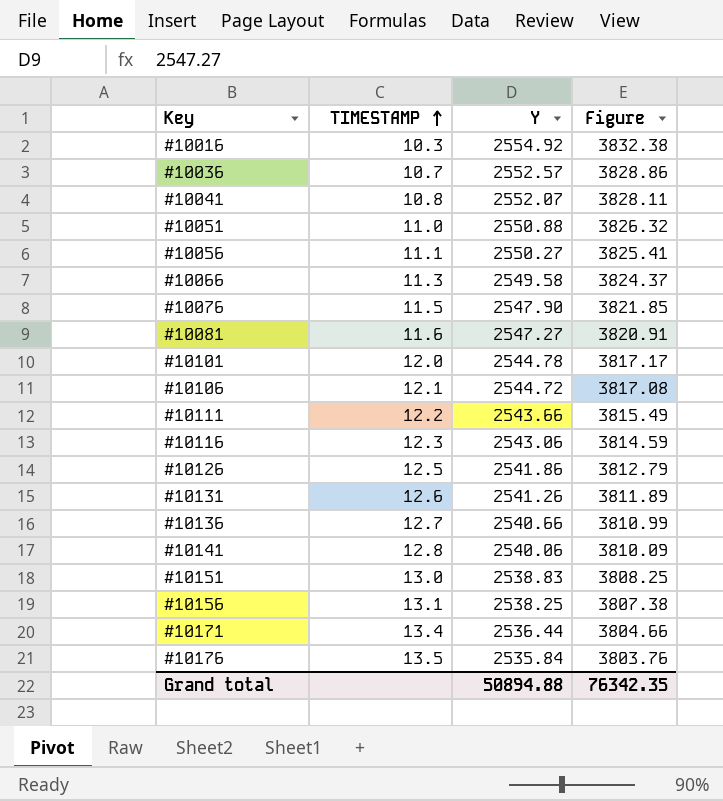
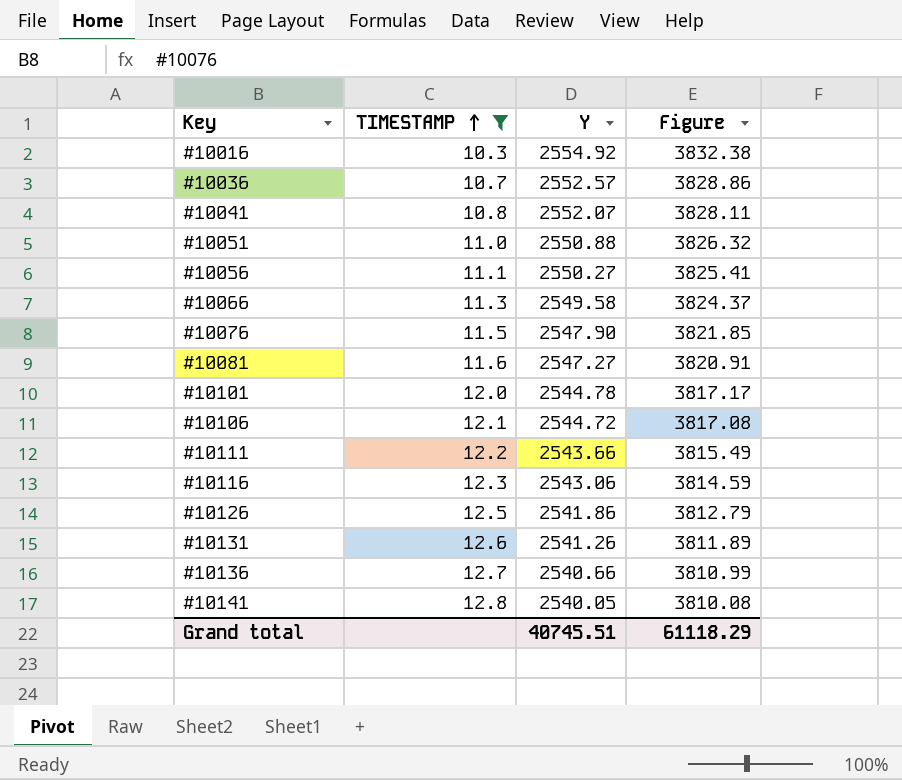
filter: none -> TIMESTAMP <= 12.8
#10141 | Y: 2540.06 -> 2540.05
#10141 | Figure: 3810.09 -> 3810.08
Grand total | Y: 50894.88 -> 40745.51
Grand total | Figure: 76342.35 -> 61118.29

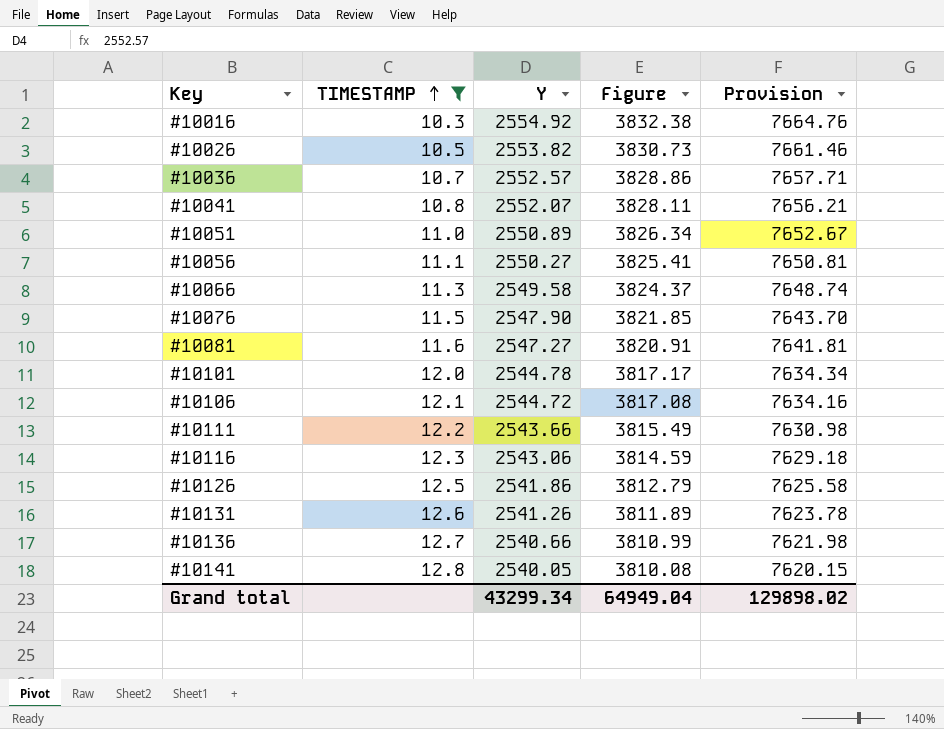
column Provision | formula: none -> [Y] * 3
row #10026: none -> 10.5 | 2553.82 | 3830.73 | 7661.46
#10051 | Y: 2550.88 -> 2550.89
#10051 | Figure: 3826.32 -> 3826.34
Grand total | Y: 40745.51 -> 43299.34
Grand total | Figure: 61118.29 -> 64949.04

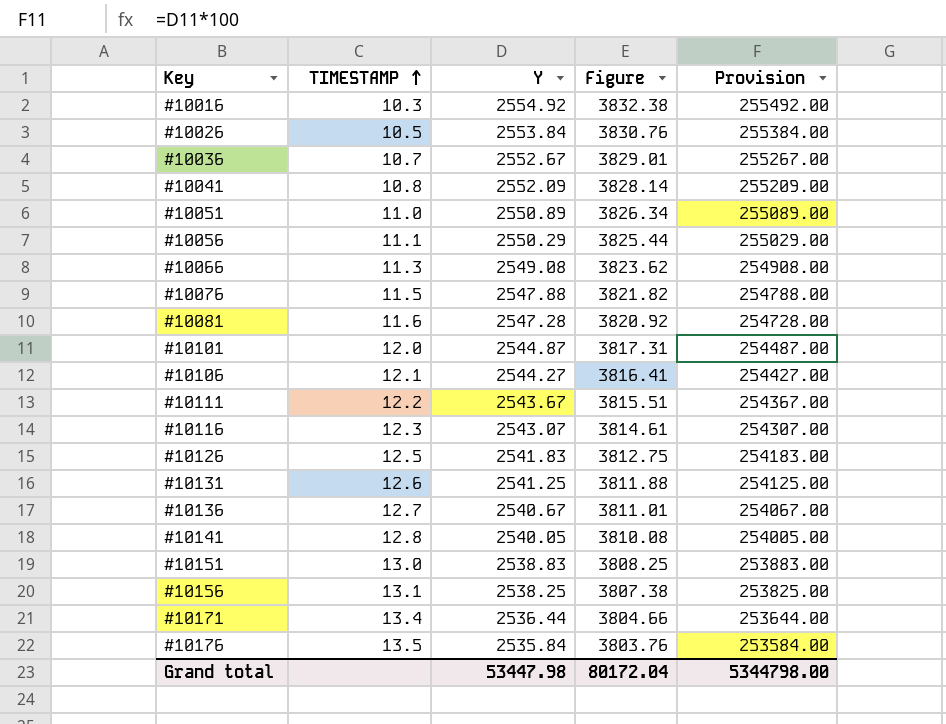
filter: TIMESTAMP <= 12.8 -> none
column Provision | formula: [Y] * 3 -> [Y] * 100
#10026 | Y: 2553.82 -> 2553.84
#10026 | Figure: 3830.73 -> 3830.76
#10036 | Y: 2552.57 -> 2552.67
#10036 | Figure: 3828.86 -> 3829.01
#10041 | Y: 2552.07 -> 2552.09
#10041 | Figure: 3828.11 -> 3828.14
#10056 | Y: 2550.27 -> 2550.29
#10056 | Figure: 3825.41 -> 3825.44
#10066 | Y: 2549.58 -> 2549.08
#10066 | Figure: 3824.37 -> 3823.62
#10076 | Y: 2547.90 -> 2547.88
#10076 | Figure: 3821.85 -> 3821.82
#10081 | Y: 2547.27 -> 2547.28
#10081 | Figure: 3820.91 -> 3820.92
#10101 | Y: 2544.78 -> 2544.87
#10101 | Figure: 3817.17 -> 3817.31
#10106 | Y: 2544.72 -> 2544.27
#10106 | Figure: 3817.08 -> 3816.41
#10111 | Y: 2543.66 -> 2543.67
#10111 | Figure: 3815.49 -> 3815.51
#10116 | Y: 2543.06 -> 2543.07
#10116 | Figure: 3814.59 -> 3814.61
#10126 | Y: 2541.86 -> 2541.83
#10126 | Figure: 3812.79 -> 3812.75
#10131 | Y: 2541.26 -> 2541.25
#10131 | Figure: 3811.89 -> 3811.88
#10136 | Y: 2540.66 -> 2540.67
#10136 | Figure: 3810.99 -> 3811.01
Grand total | Y: 43299.34 -> 53447.98
Grand total | Figure: 64949.04 -> 80172.04
Grand total | Provision: 129898.02 -> 5344798.00

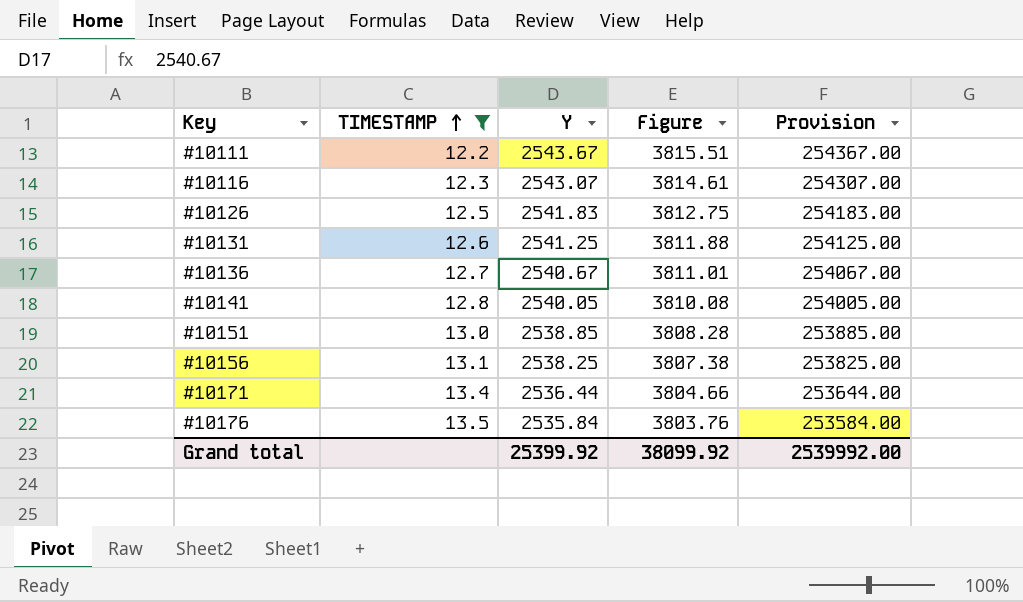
filter: none -> TIMESTAMP >= 12.2
#10151 | Y: 2538.83 -> 2538.85
#10151 | Figure: 3808.25 -> 3808.28
#10151 | Provision: 253883.00 -> 253885.00
Grand total | Y: 53447.98 -> 25399.92
Grand total | Figure: 80172.04 -> 38099.92
Grand total | Provision: 5344798.00 -> 2539992.00

